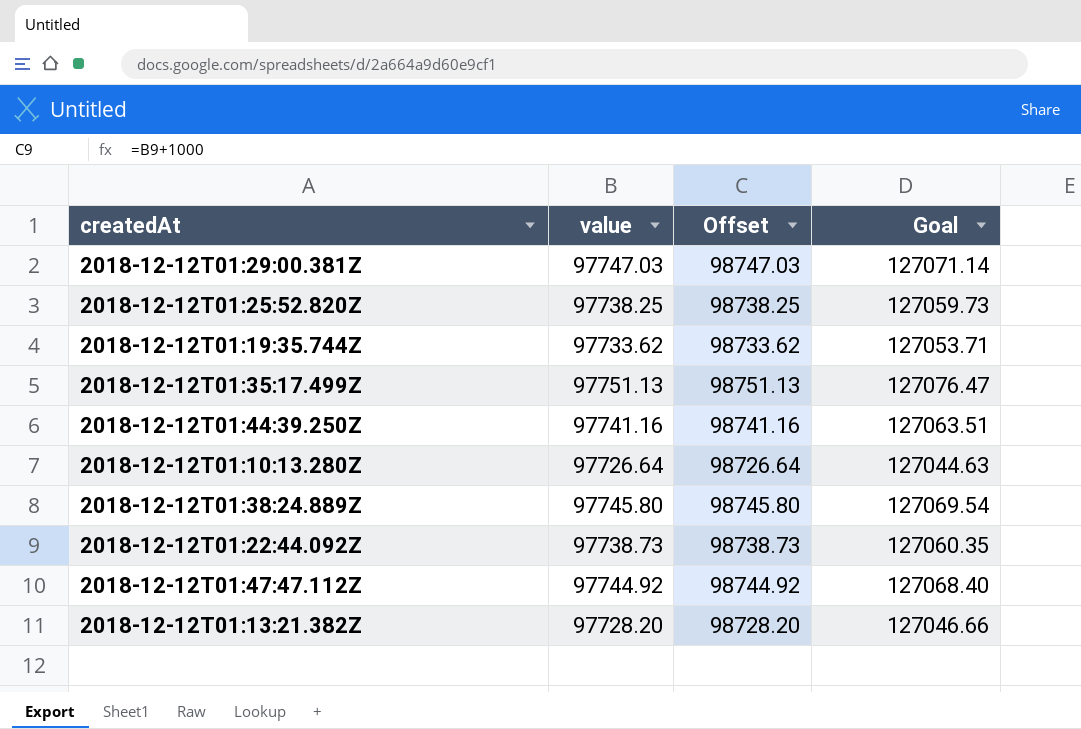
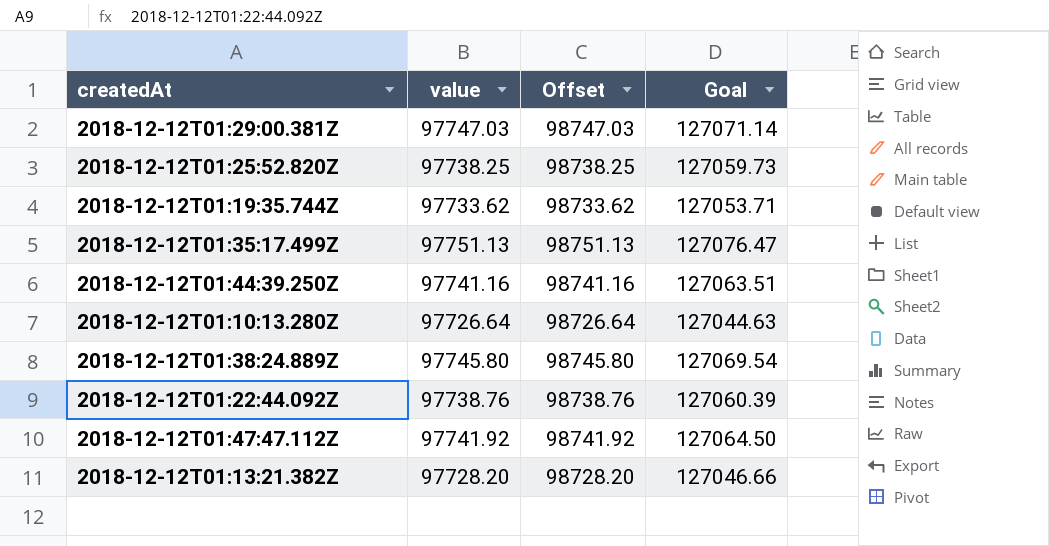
2018-12-12T01:22:44.092Z | value: 97738.73 -> 97738.76
2018-12-12T01:22:44.092Z | Offset: 98738.73 -> 98738.76
2018-12-12T01:22:44.092Z | Goal: 127060.35 -> 127060.39
2018-12-12T01:47:47.112Z | value: 97744.92 -> 97741.92
2018-12-12T01:47:47.112Z | Offset: 98744.92 -> 98741.92
2018-12-12T01:47:47.112Z | Goal: 127068.40 -> 127064.50

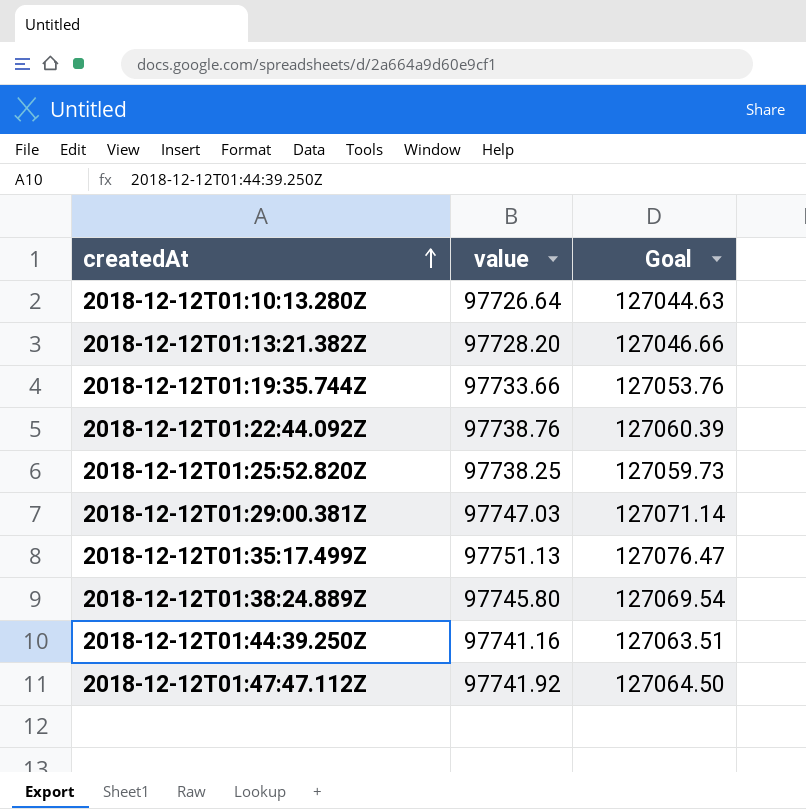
row order: none -> createdAt ascending
column Offset | formula: [value] + 1000 -> none
2018-12-12T01:19:35.744Z | value: 97733.62 -> 97733.66
2018-12-12T01:19:35.744Z | Goal: 127053.71 -> 127053.76

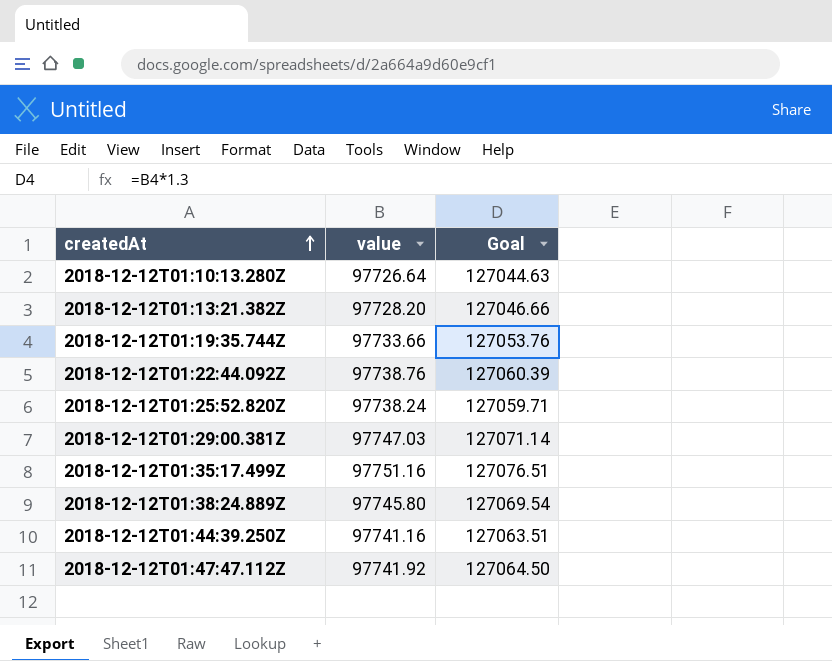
2018-12-12T01:25:52.820Z | value: 97738.25 -> 97738.24
2018-12-12T01:25:52.820Z | Goal: 127059.73 -> 127059.71
2018-12-12T01:35:17.499Z | value: 97751.13 -> 97751.16
2018-12-12T01:35:17.499Z | Goal: 127076.47 -> 127076.51

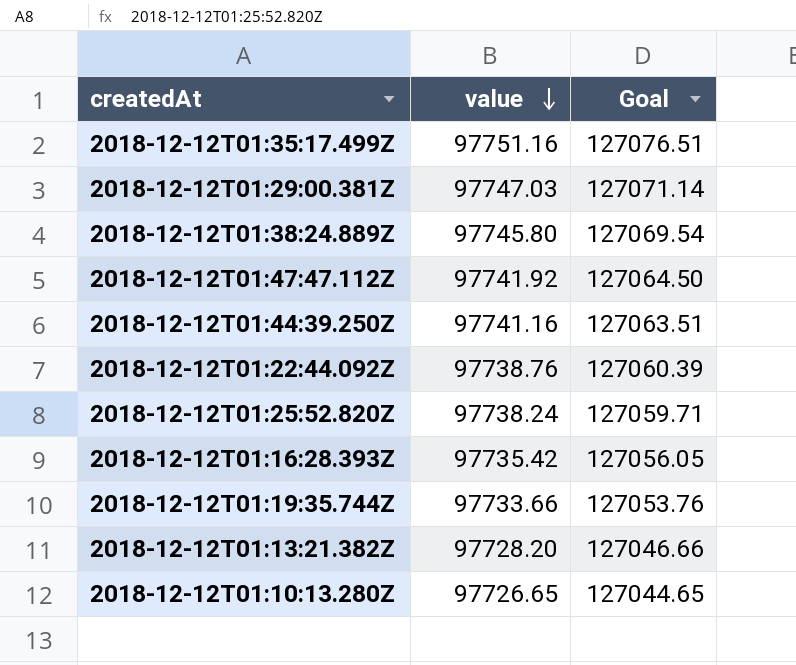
row order: createdAt ascending -> value descending
row 2018-12-12T01:16:28.393Z: none -> 97735.42 | 127056.05
2018-12-12T01:10:13.280Z | value: 97726.64 -> 97726.65
2018-12-12T01:10:13.280Z | Goal: 127044.63 -> 127044.65

